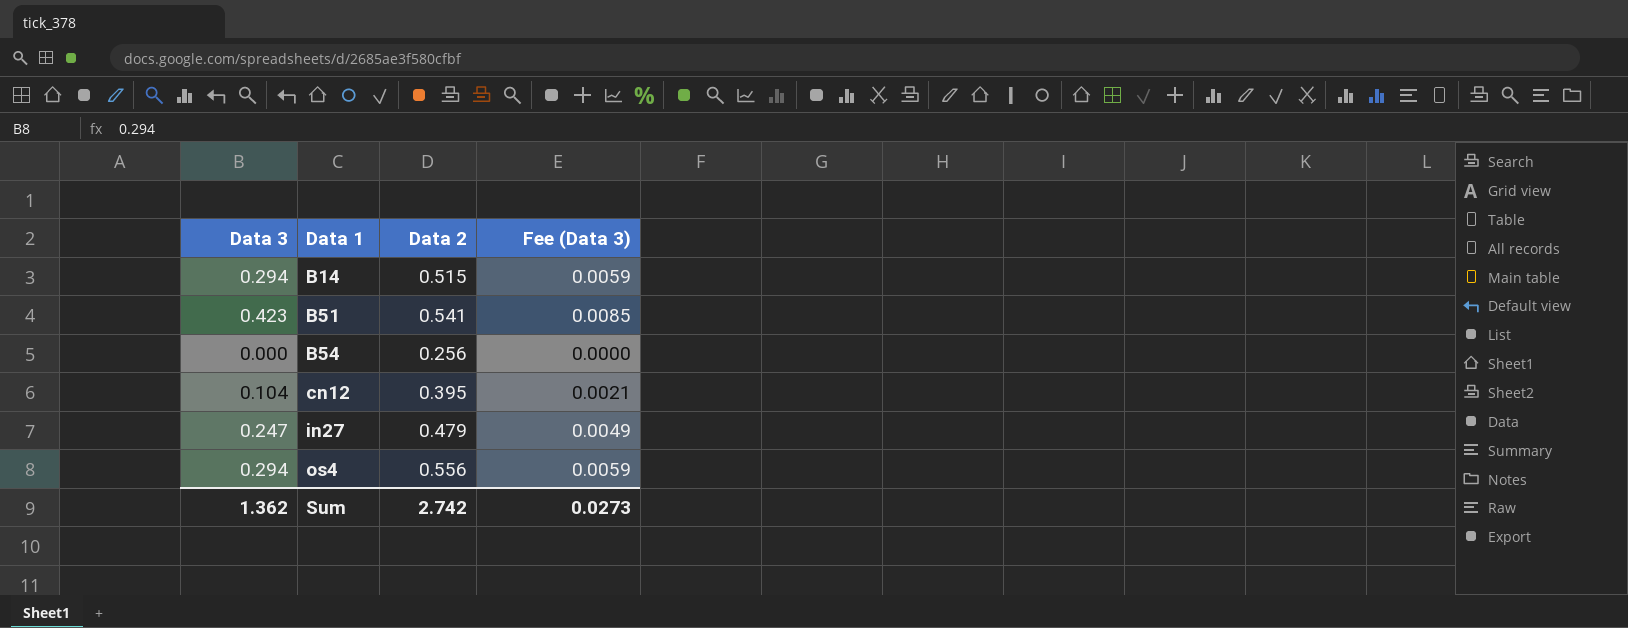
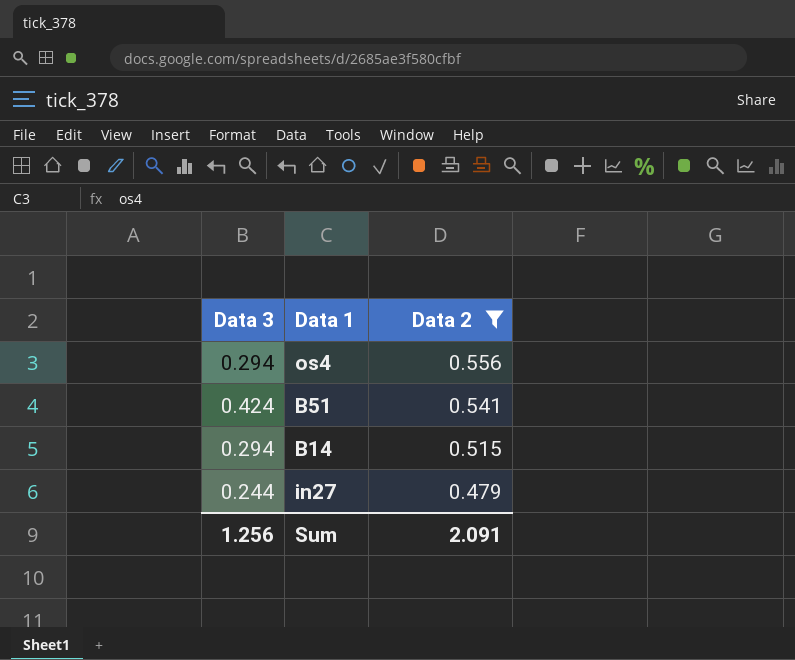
filter: none -> Data 2 >= 0.479
row order: Data 1 ascending -> Data 2 descending
column Fee (Data 3) | formula: [Data 3] * 0.02 -> none
B51 | Data 3: 0.423 -> 0.424
in27 | Data 3: 0.247 -> 0.244
Sum | Data 3: 1.362 -> 1.256
Sum | Data 2: 2.742 -> 2.091

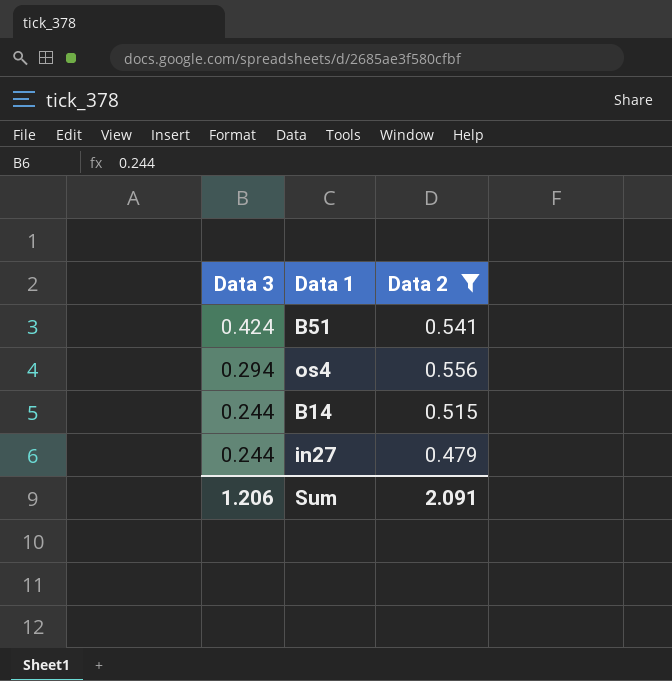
row order: Data 2 descending -> Data 3 descending
B14 | Data 3: 0.294 -> 0.244
Sum | Data 3: 1.256 -> 1.206

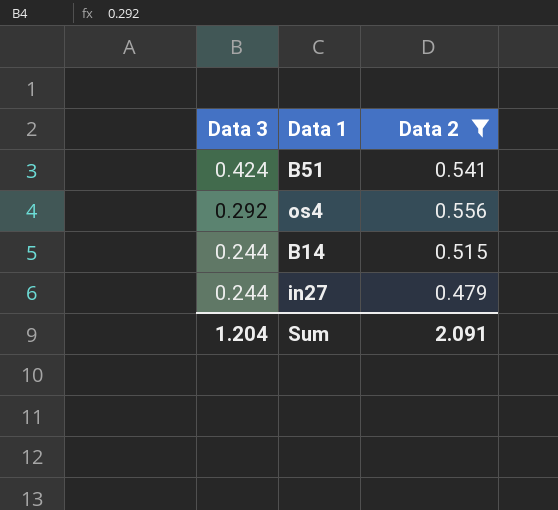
os4 | Data 3: 0.294 -> 0.292
Sum | Data 3: 1.206 -> 1.204

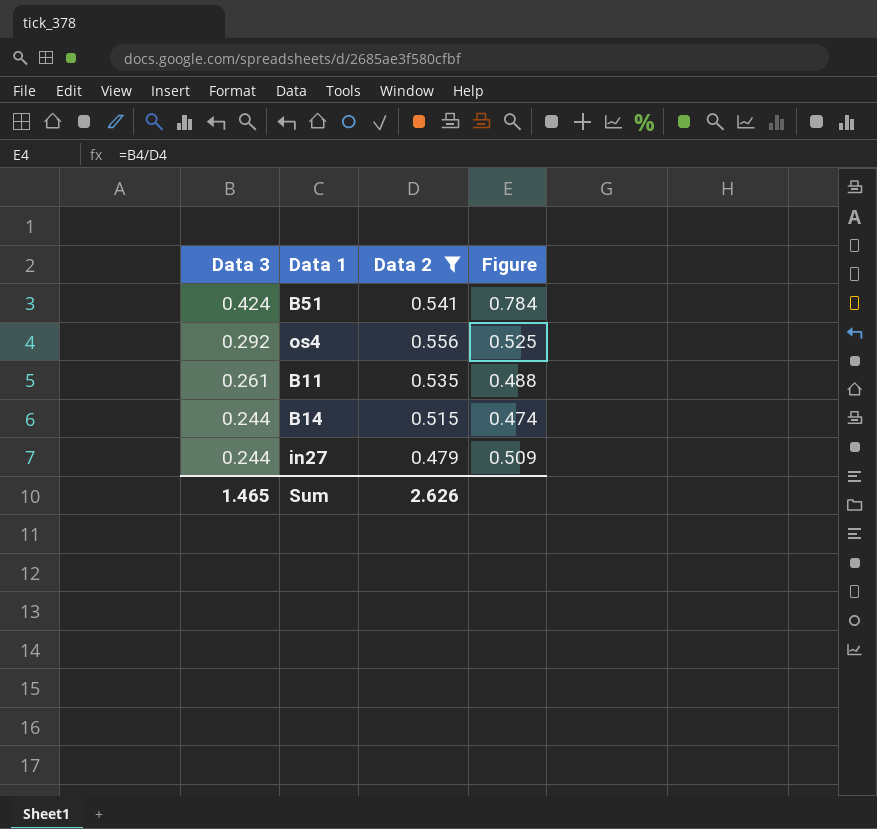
column Figure | formula: none -> [Data 3] / [Data 2]
row B11: none -> 0.261 | 0.535 | 0.488
Sum | Data 3: 1.204 -> 1.465
Sum | Data 2: 2.091 -> 2.626

